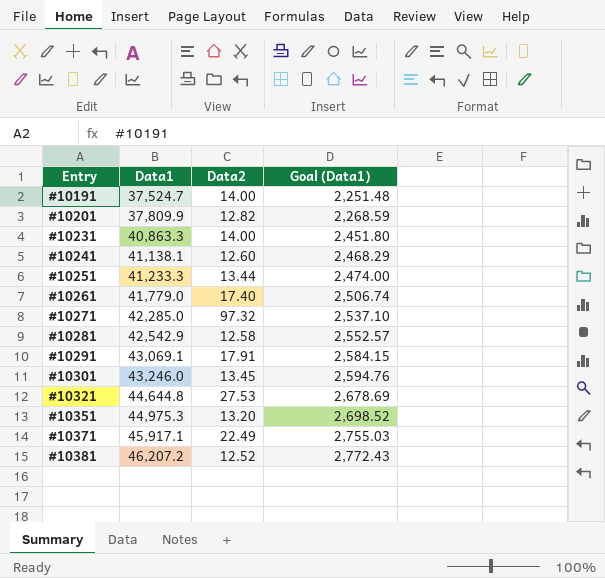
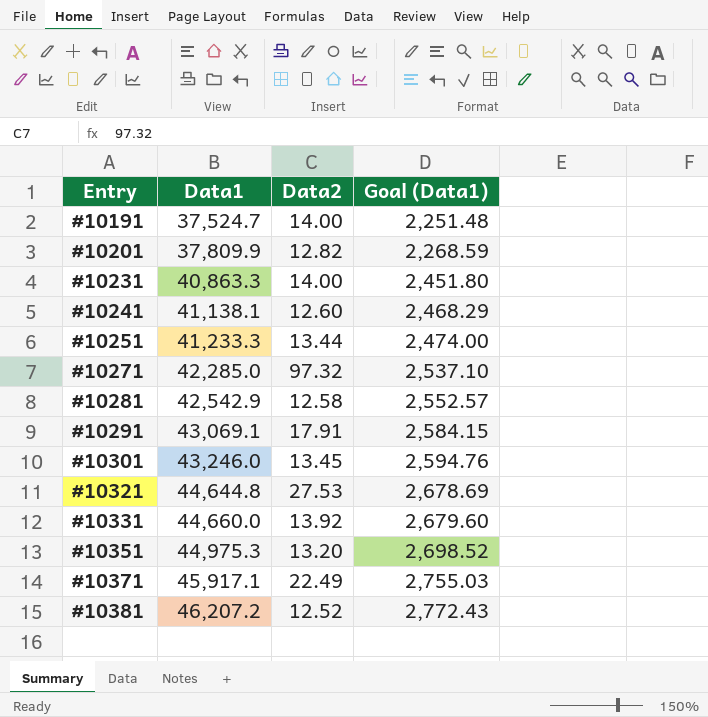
row #10261: 41,779.0 | 17.40 | 2,506.74 -> none
row #10331: none -> 44,660.0 | 13.92 | 2,679.60

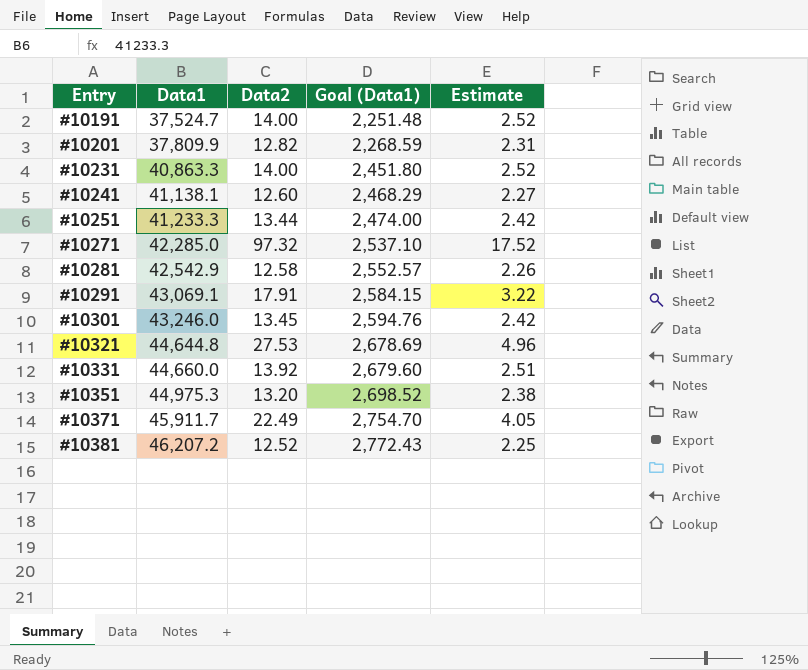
column Estimate | formula: none -> [Data2] * 0.18
#10371 | Data1: 45,917.1 -> 45,911.7
#10371 | Goal (Data1): 2,755.03 -> 2,754.70

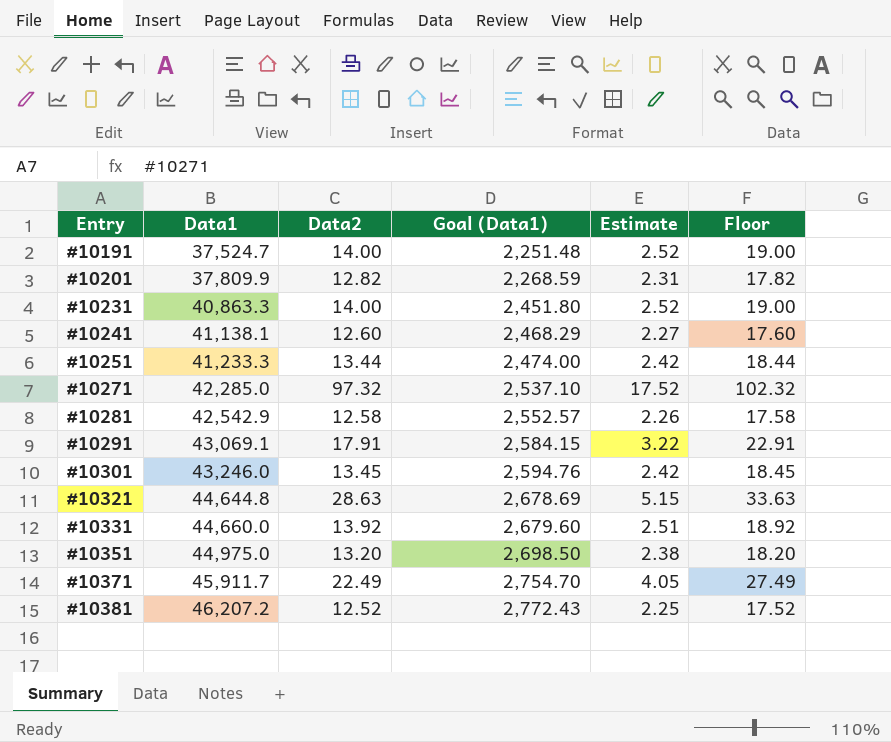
column Floor | formula: none -> [Data2] + 5
#10321 | Data2: 27.53 -> 28.63
#10321 | Estimate: 4.96 -> 5.15
#10351 | Data1: 44,975.3 -> 44,975.0
#10351 | Goal (Data1): 2,698.52 -> 2,698.50

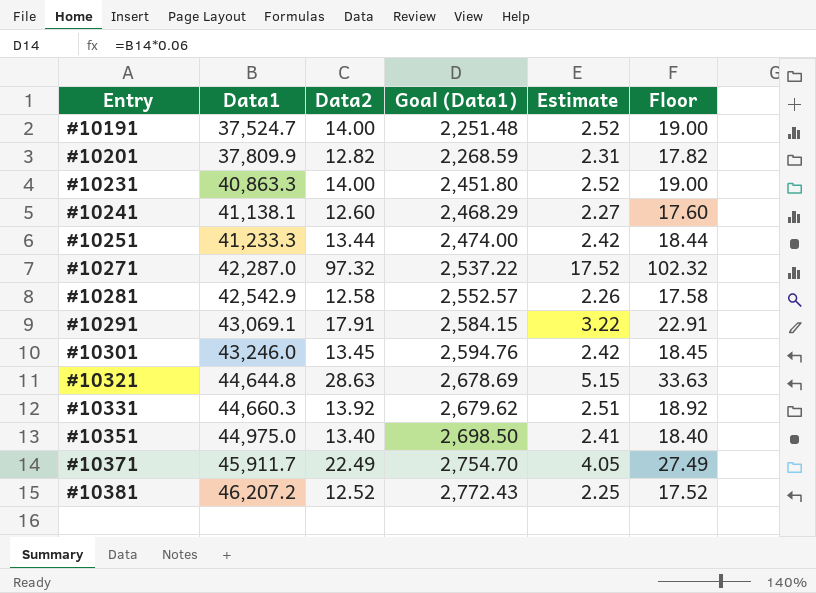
#10271 | Data1: 42,285.0 -> 42,287.0
#10271 | Goal (Data1): 2,537.10 -> 2,537.22
#10331 | Data1: 44,660.0 -> 44,660.3
#10331 | Goal (Data1): 2,679.60 -> 2,679.62
#10351 | Data2: 13.20 -> 13.40
#10351 | Estimate: 2.38 -> 2.41
#10351 | Floor: 18.20 -> 18.40

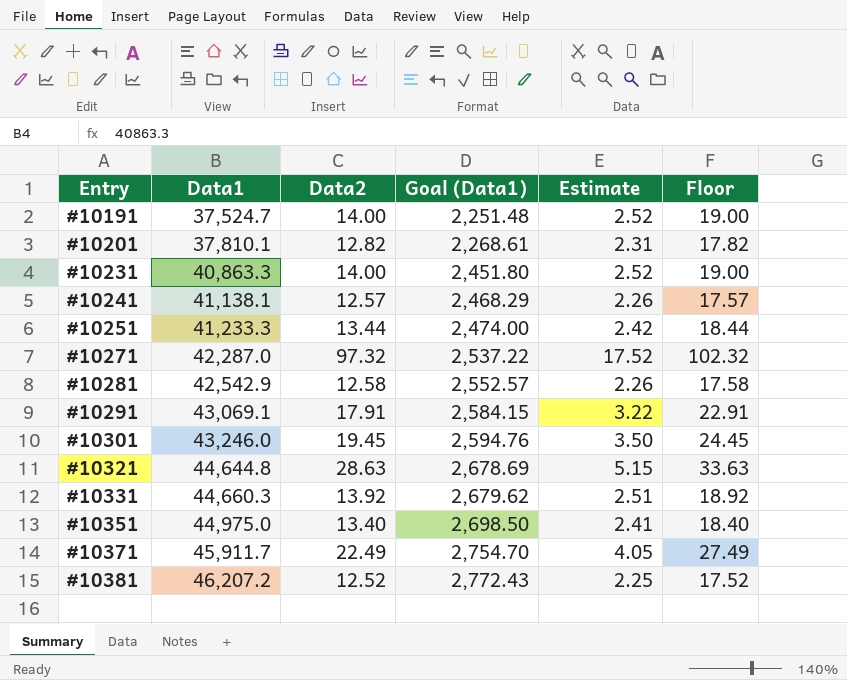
#10201 | Data1: 37,809.9 -> 37,810.1
#10201 | Goal (Data1): 2,268.59 -> 2,268.61
#10241 | Data2: 12.60 -> 12.57
#10241 | Estimate: 2.27 -> 2.26
#10241 | Floor: 17.60 -> 17.57
#10301 | Data2: 13.45 -> 19.45
#10301 | Estimate: 2.42 -> 3.50
#10301 | Floor: 18.45 -> 24.45

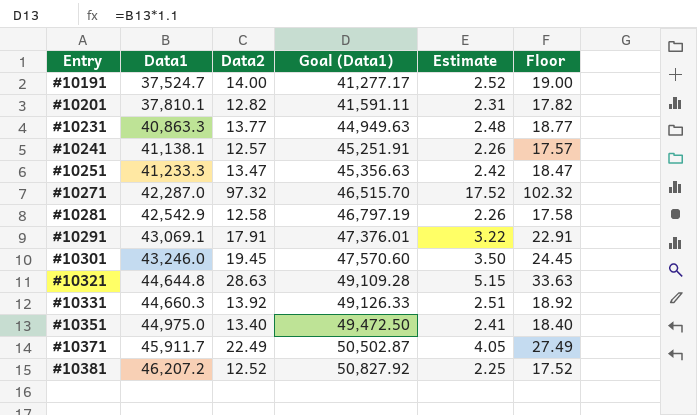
column Goal (Data1) | formula: [Data1] * 0.06 -> [Data1] * 1.1
#10231 | Data2: 14.00 -> 13.77
#10231 | Estimate: 2.52 -> 2.48
#10231 | Floor: 19.00 -> 18.77
#10251 | Data2: 13.44 -> 13.47
#10251 | Floor: 18.44 -> 18.47

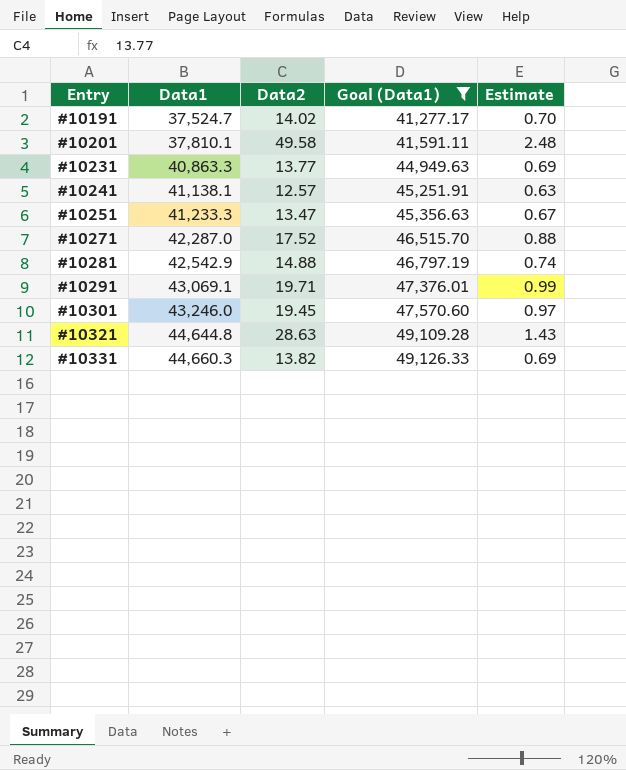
filter: none -> Goal (Data1) <= 49,126.33
column Floor | formula: [Data2] + 5 -> none
column Estimate | formula: [Data2] * 0.18 -> [Data2] * 0.05
#10191 | Data2: 14.00 -> 14.02
#10201 | Data2: 12.82 -> 49.58
#10271 | Data2: 97.32 -> 17.52
#10281 | Data2: 12.58 -> 14.88
#10291 | Data2: 17.91 -> 19.71
#10331 | Data2: 13.92 -> 13.82

